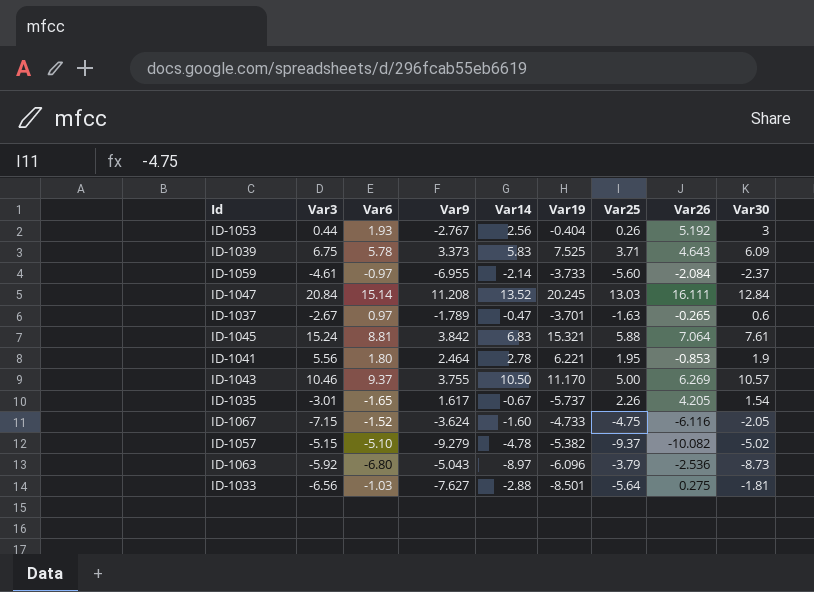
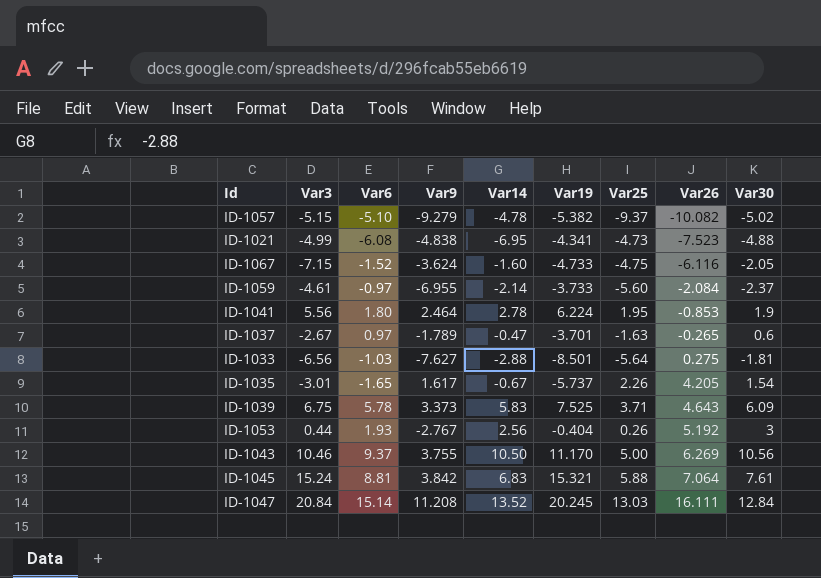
row order: none -> Var26 ascending
row ID-1063: -5.92 | -6.80 | -5.043 | -8.97 | -6.096 | -3.79 | -2.536 | -8.73 -> none
row ID-1021: none -> -4.99 | -6.08 | -4.838 | -6.95 | -4.341 | -4.73 | -7.523 | -4.88
ID-1041 | Var19: 6.221 -> 6.224
ID-1043 | Var30: 10.57 -> 10.56

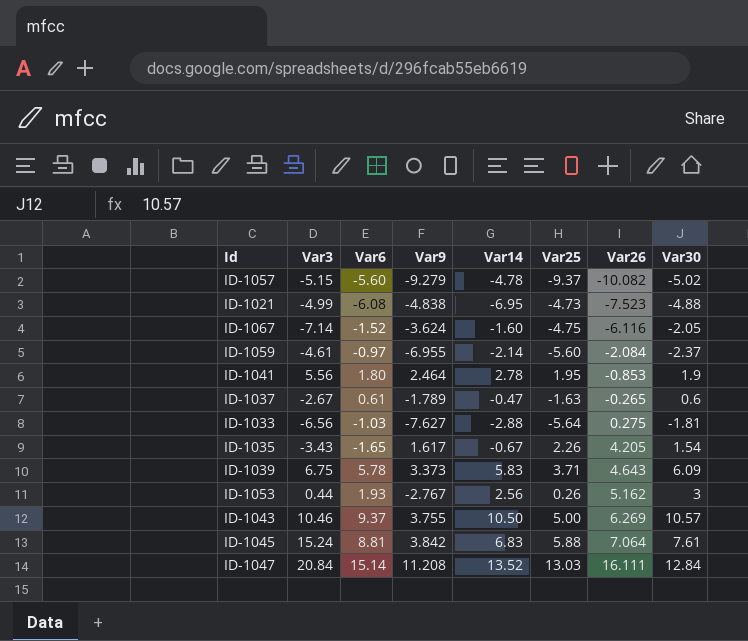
column Var19 | position: 6 -> none
ID-1057 | Var6: -5.10 -> -5.60
ID-1067 | Var3: -7.15 -> -7.14
ID-1037 | Var6: 0.97 -> 0.61
ID-1035 | Var3: -3.01 -> -3.43
ID-1053 | Var26: 5.192 -> 5.162
ID-1043 | Var30: 10.56 -> 10.57

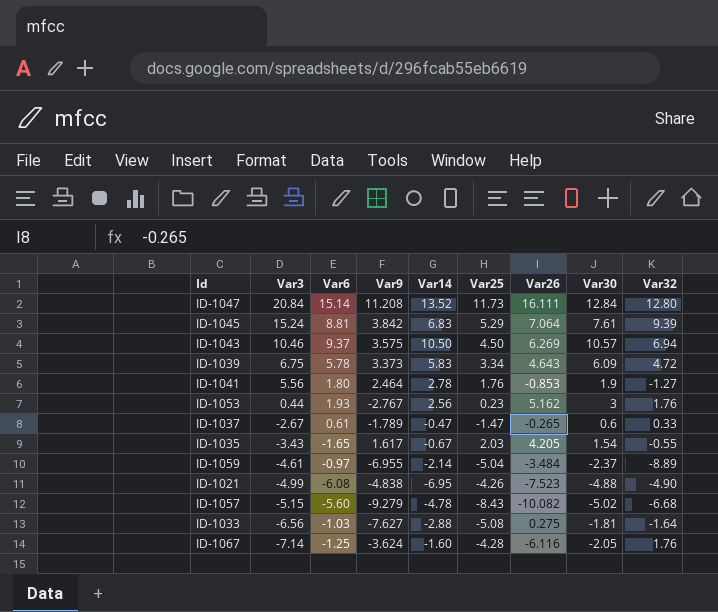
row order: Var26 ascending -> Var3 descending
column Var32 | position: none -> 9
ID-1047 | Var25: 13.03 -> 11.73
ID-1045 | Var25: 5.88 -> 5.29
ID-1043 | Var9: 3.755 -> 3.575
ID-1043 | Var25: 5.00 -> 4.50
ID-1039 | Var25: 3.71 -> 3.34
ID-1041 | Var25: 1.95 -> 1.76
ID-1053 | Var25: 0.26 -> 0.23
ID-1037 | Var25: -1.63 -> -1.47
ID-1035 | Var25: 2.26 -> 2.03
ID-1059 | Var25: -5.60 -> -5.04
ID-1059 | Var26: -2.084 -> -3.484
ID-1021 | Var25: -4.73 -> -4.26
ID-1057 | Var25: -9.37 -> -8.43
ID-1033 | Var25: -5.64 -> -5.08
ID-1067 | Var6: -1.52 -> -1.25
ID-1067 | Var25: -4.75 -> -4.28

